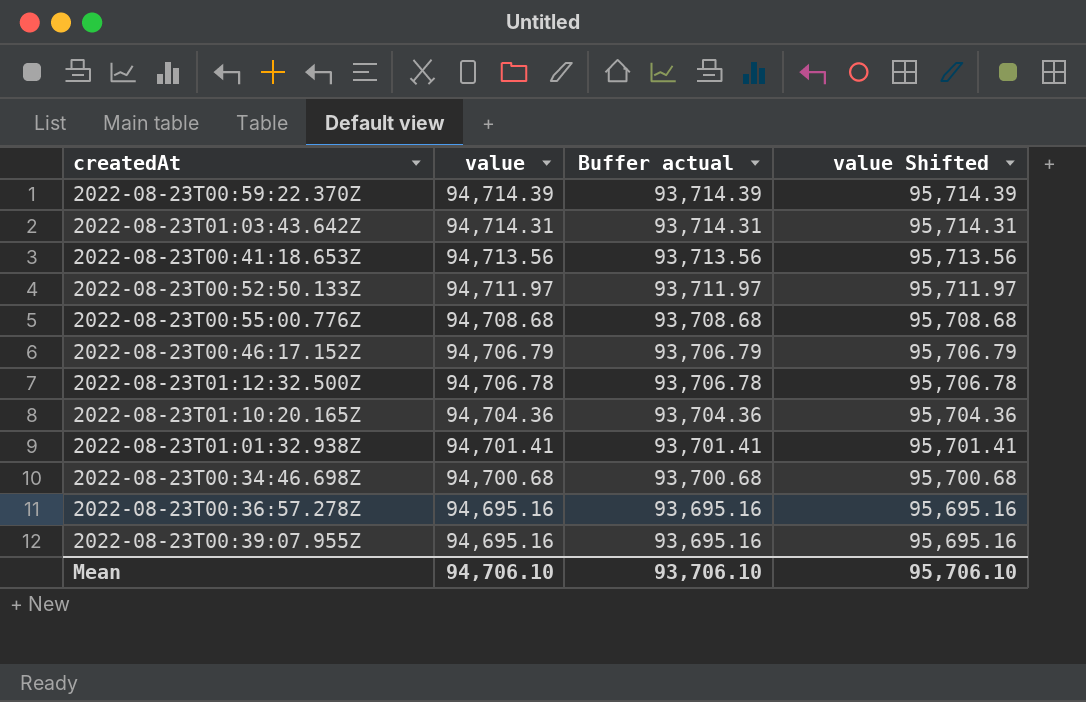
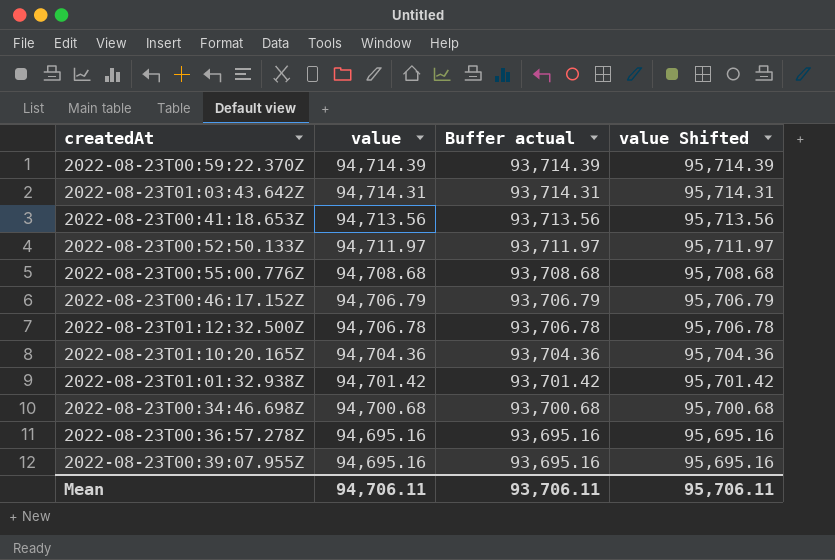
2022-08-23T01:01:32.938Z | value: 94,701.41 -> 94,701.42
2022-08-23T01:01:32.938Z | Buffer actual: 93,701.41 -> 93,701.42
2022-08-23T01:01:32.938Z | value Shifted: 95,701.41 -> 95,701.42
Mean | value: 94,706.10 -> 94,706.11
Mean | Buffer actual: 93,706.10 -> 93,706.11
Mean | value Shifted: 95,706.10 -> 95,706.11

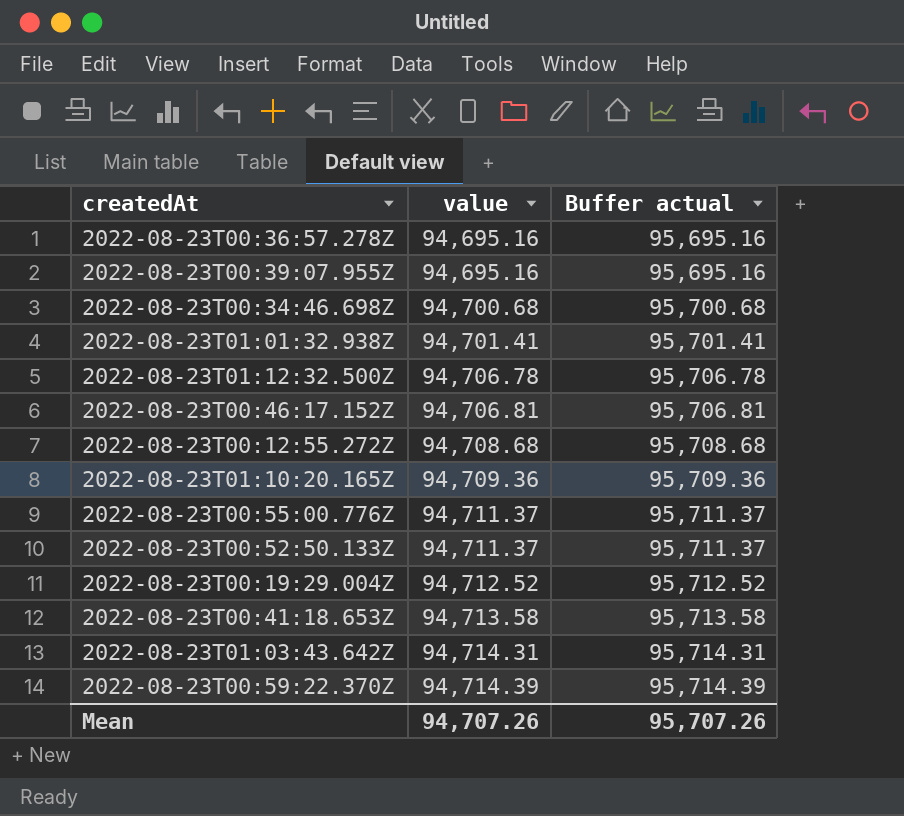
row order: value descending -> value ascending
column value Shifted | formula: [value] + 1000 -> none
column Buffer actual | formula: [value] - 1000 -> [value] + 1000
2022-08-23T01:01:32.938Z | value: 94,701.42 -> 94,701.41
2022-08-23T00:46:17.152Z | value: 94,706.79 -> 94,706.81
row 2022-08-23T00:12:55.272Z: none -> 94,708.68 | 95,708.68
2022-08-23T01:10:20.165Z | value: 94,704.36 -> 94,709.36
2022-08-23T00:55:00.776Z | value: 94,708.68 -> 94,711.37
2022-08-23T00:52:50.133Z | value: 94,711.97 -> 94,711.37
row 2022-08-23T00:19:29.004Z: none -> 94,712.52 | 95,712.52
2022-08-23T00:41:18.653Z | value: 94,713.56 -> 94,713.58
Mean | value: 94,706.11 -> 94,707.26
Mean | Buffer actual: 93,706.11 -> 95,707.26

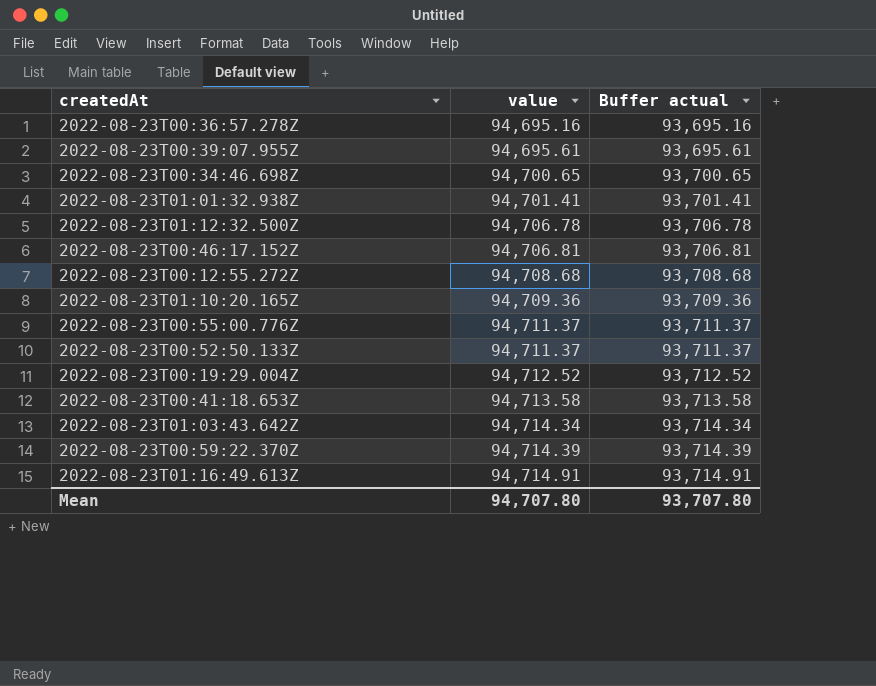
column Buffer actual | formula: [value] + 1000 -> [value] - 1000
2022-08-23T00:39:07.955Z | value: 94,695.16 -> 94,695.61
2022-08-23T00:34:46.698Z | value: 94,700.68 -> 94,700.65
2022-08-23T01:03:43.642Z | value: 94,714.31 -> 94,714.34
row 2022-08-23T01:16:49.613Z: none -> 94,714.91 | 93,714.91
Mean | value: 94,707.26 -> 94,707.80
Mean | Buffer actual: 95,707.26 -> 93,707.80

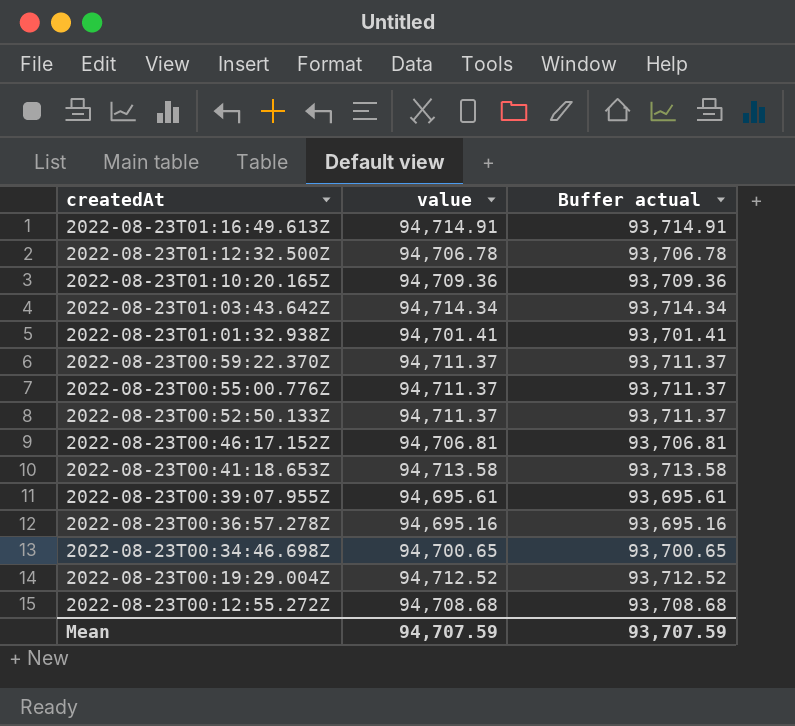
row order: value ascending -> createdAt descending
2022-08-23T00:59:22.370Z | value: 94,714.39 -> 94,711.37
2022-08-23T00:59:22.370Z | Buffer actual: 93,714.39 -> 93,711.37
Mean | value: 94,707.80 -> 94,707.59
Mean | Buffer actual: 93,707.80 -> 93,707.59

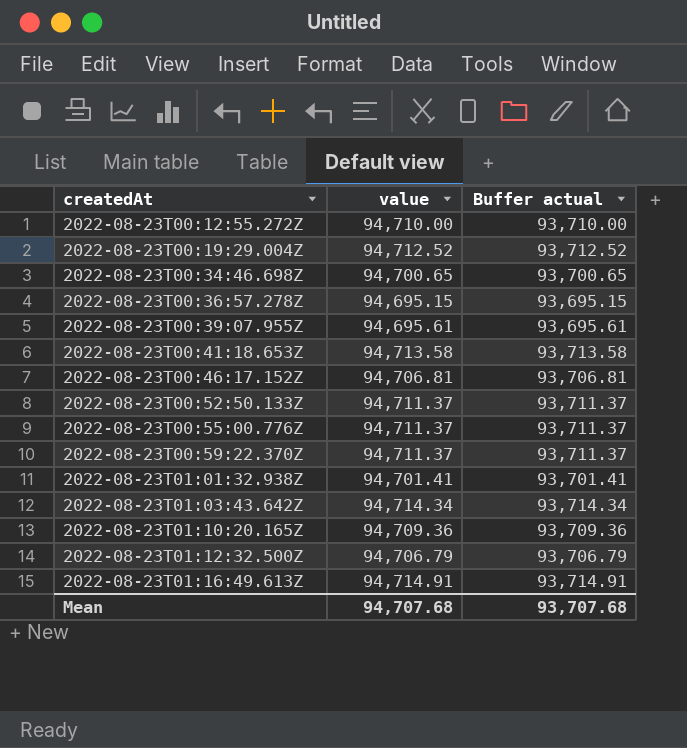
row order: createdAt descending -> createdAt ascending
2022-08-23T00:12:55.272Z | value: 94,708.68 -> 94,710.00
2022-08-23T00:12:55.272Z | Buffer actual: 93,708.68 -> 93,710.00
2022-08-23T00:36:57.278Z | value: 94,695.16 -> 94,695.15
2022-08-23T00:36:57.278Z | Buffer actual: 93,695.16 -> 93,695.15
2022-08-23T01:12:32.500Z | value: 94,706.78 -> 94,706.79
2022-08-23T01:12:32.500Z | Buffer actual: 93,706.78 -> 93,706.79
Mean | value: 94,707.59 -> 94,707.68
Mean | Buffer actual: 93,707.59 -> 93,707.68

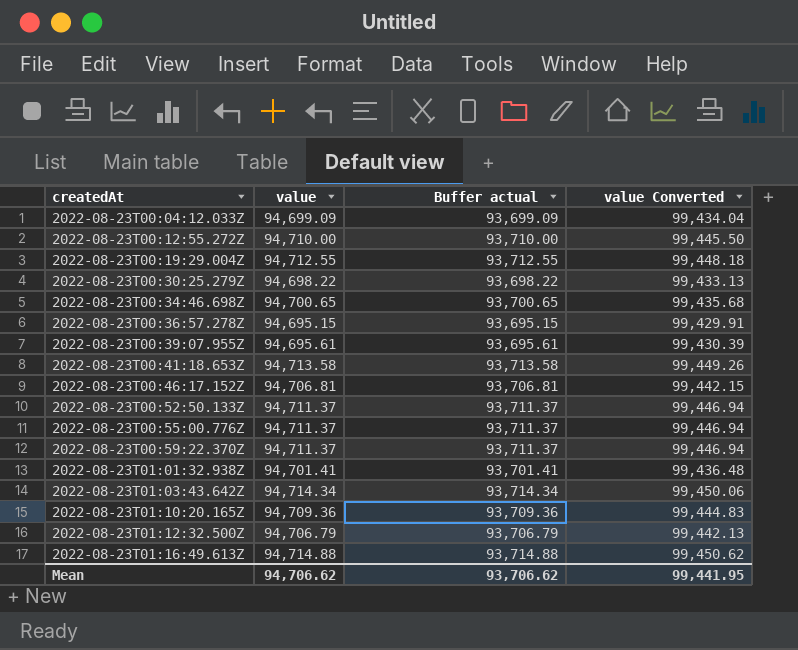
column value Converted | formula: none -> [value] * 1.05
row 2022-08-23T00:04:12.033Z: none -> 94,699.09 | 93,699.09 | 99,434.04
2022-08-23T00:19:29.004Z | value: 94,712.52 -> 94,712.55
2022-08-23T00:19:29.004Z | Buffer actual: 93,712.52 -> 93,712.55
row 2022-08-23T00:30:25.279Z: none -> 94,698.22 | 93,698.22 | 99,433.13
2022-08-23T01:16:49.613Z | value: 94,714.91 -> 94,714.88
2022-08-23T01:16:49.613Z | Buffer actual: 93,714.91 -> 93,714.88
Mean | value: 94,707.68 -> 94,706.62
Mean | Buffer actual: 93,707.68 -> 93,706.62

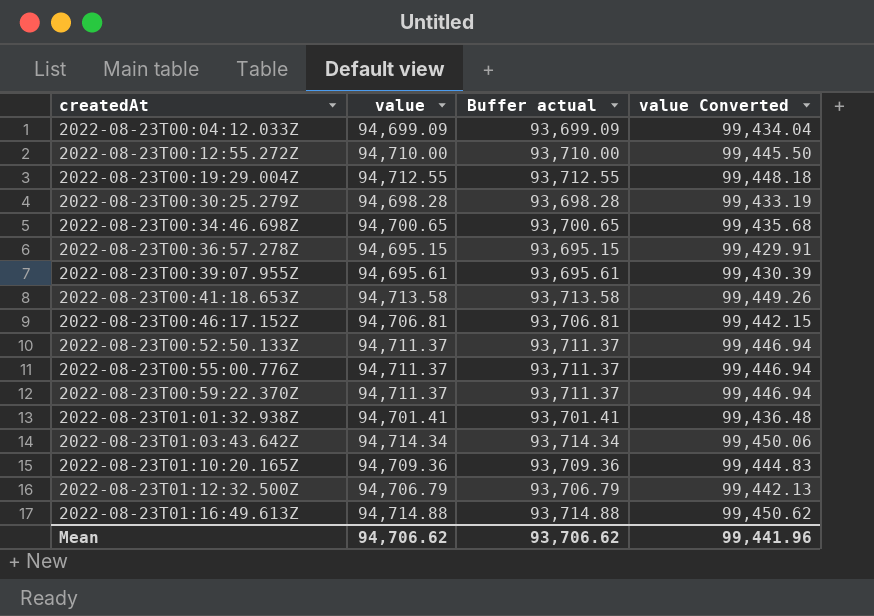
2022-08-23T00:30:25.279Z | value: 94,698.22 -> 94,698.28
2022-08-23T00:30:25.279Z | Buffer actual: 93,698.22 -> 93,698.28
2022-08-23T00:30:25.279Z | value Converted: 99,433.13 -> 99,433.19
Mean | value Converted: 99,441.95 -> 99,441.96

